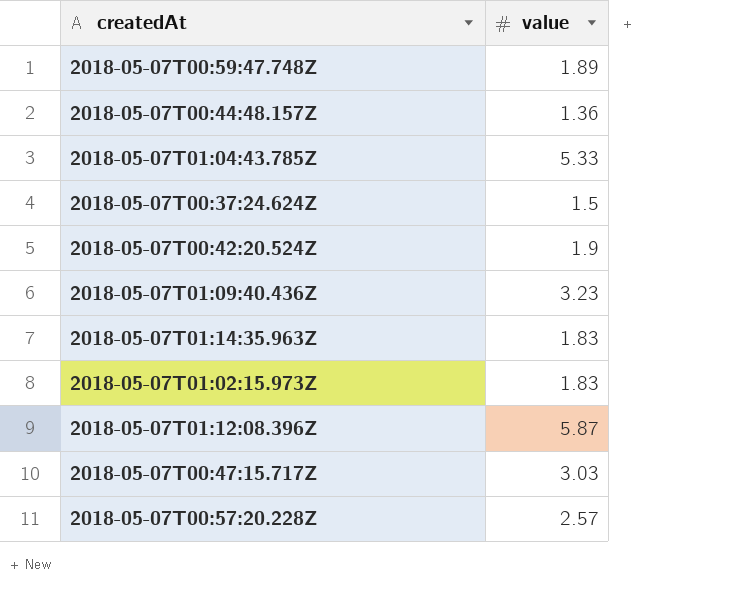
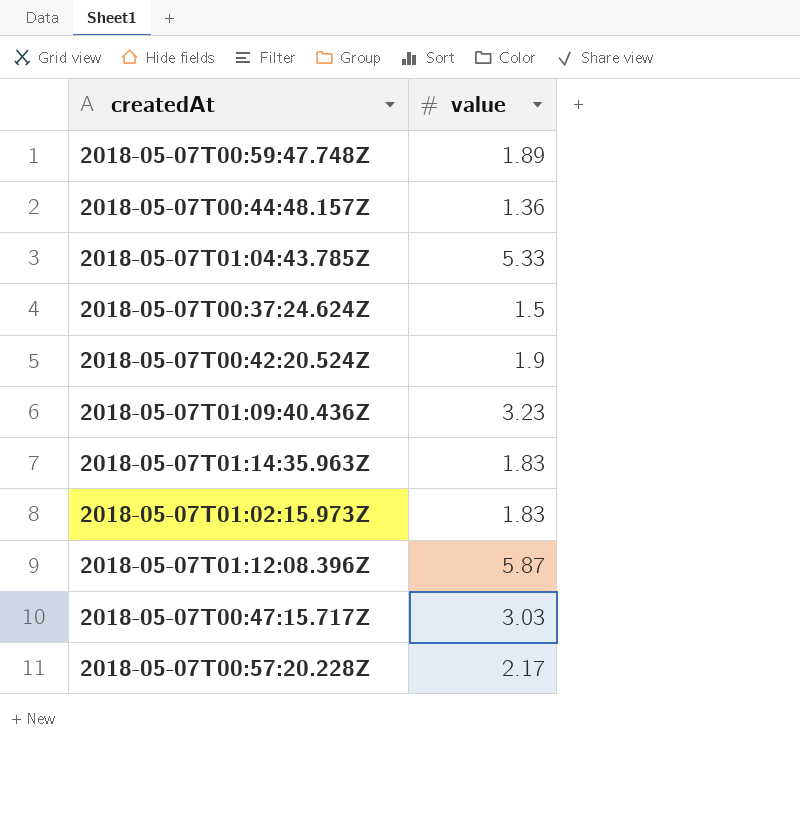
2018-05-07T00:57:20.228Z | value: 2.57 -> 2.17

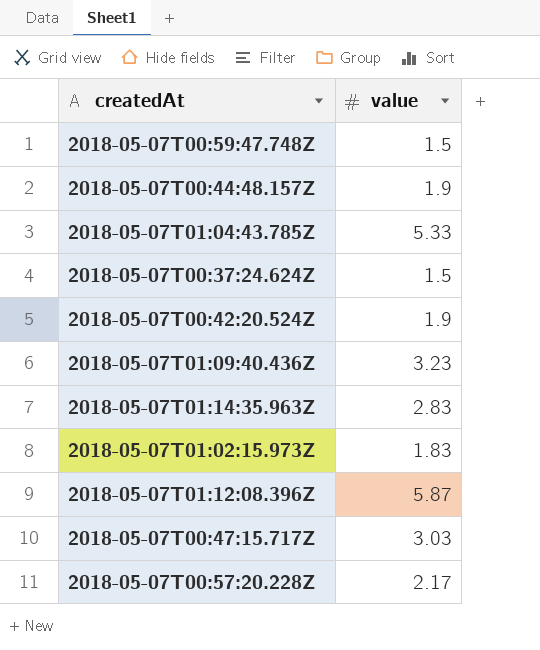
2018-05-07T00:59:47.748Z | value: 1.89 -> 1.5
2018-05-07T00:44:48.157Z | value: 1.36 -> 1.9
2018-05-07T01:14:35.963Z | value: 1.83 -> 2.83

